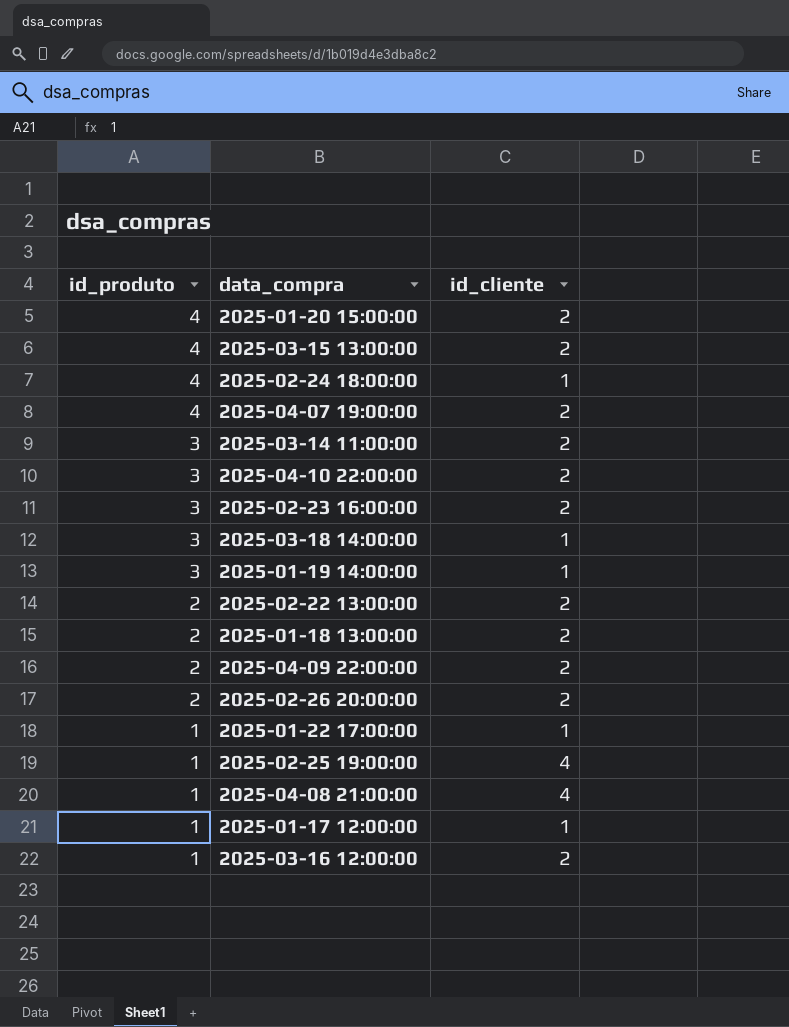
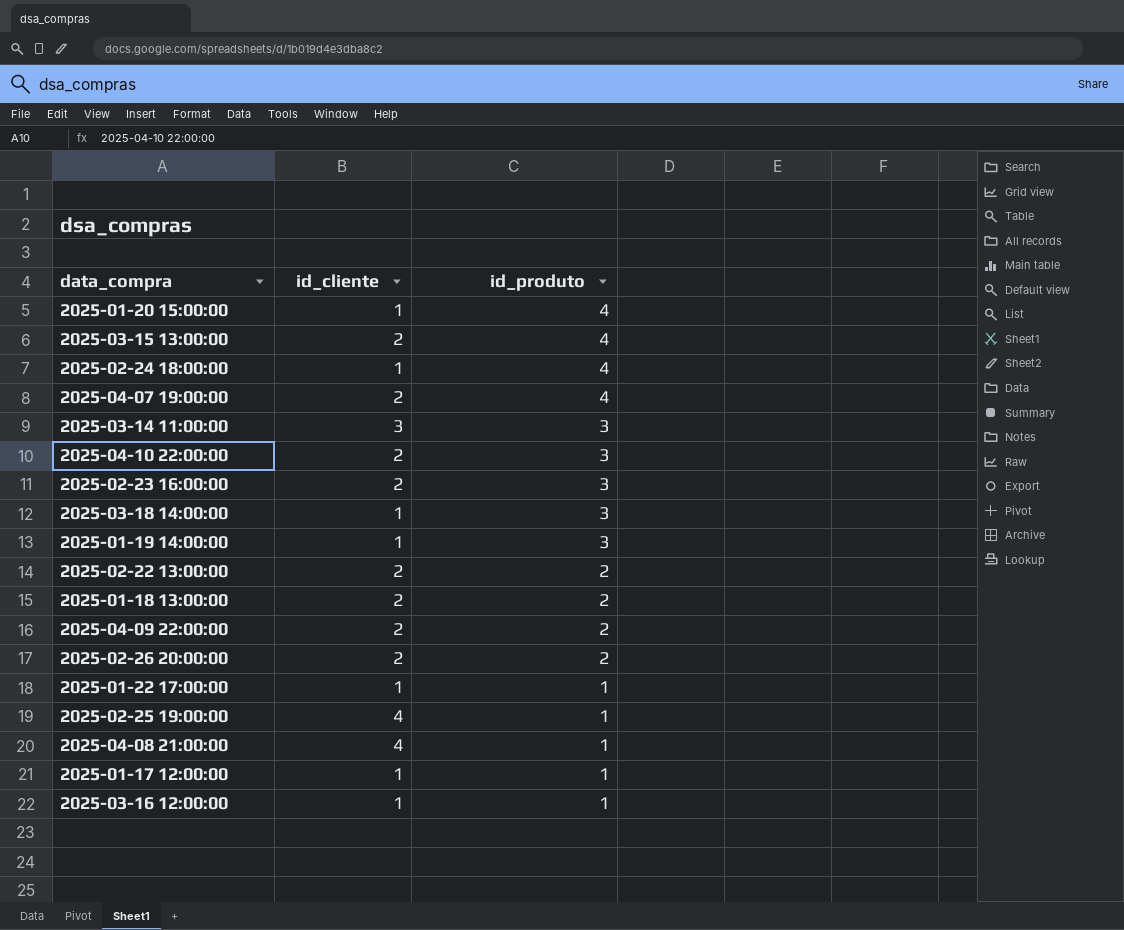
column id_produto | position: 1 -> 3
2025-01-20 15:00:00 | id_cliente: 2 -> 1
2025-03-14 11:00:00 | id_cliente: 2 -> 3
2025-03-16 12:00:00 | id_cliente: 2 -> 1

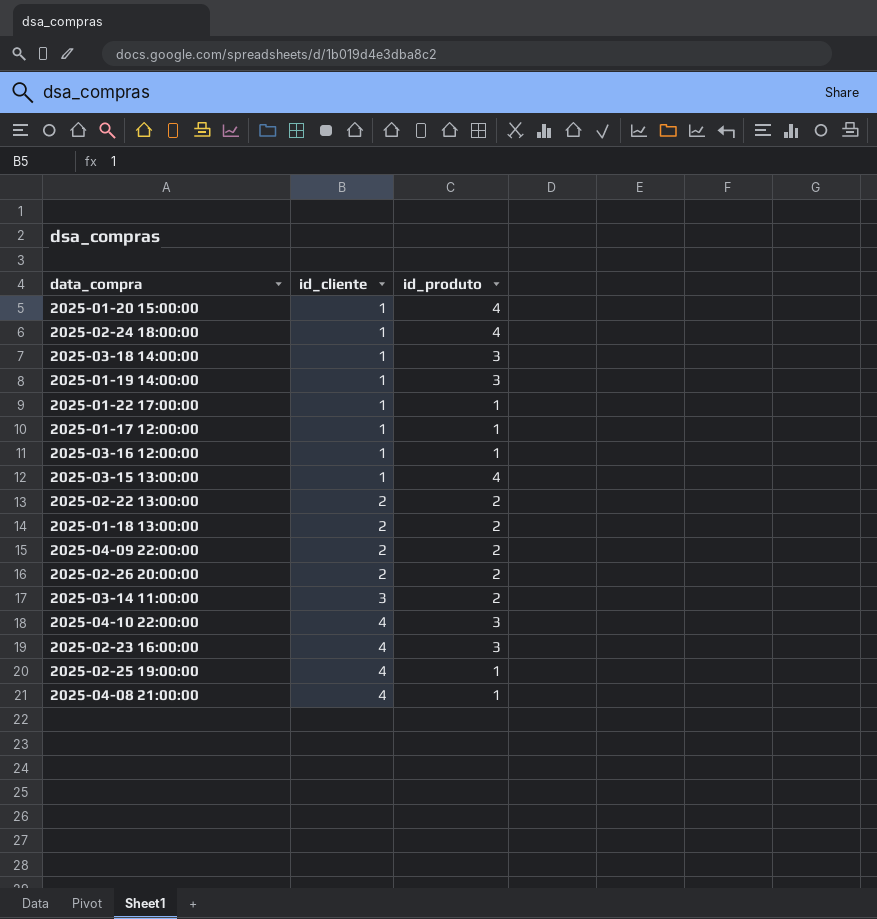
row order: id_produto descending -> id_cliente ascending
row 2025-04-07 19:00:00: 2 | 4 -> none
2025-03-15 13:00:00 | id_cliente: 2 -> 1
2025-03-14 11:00:00 | id_produto: 3 -> 2
2025-04-10 22:00:00 | id_cliente: 2 -> 4
2025-02-23 16:00:00 | id_cliente: 2 -> 4

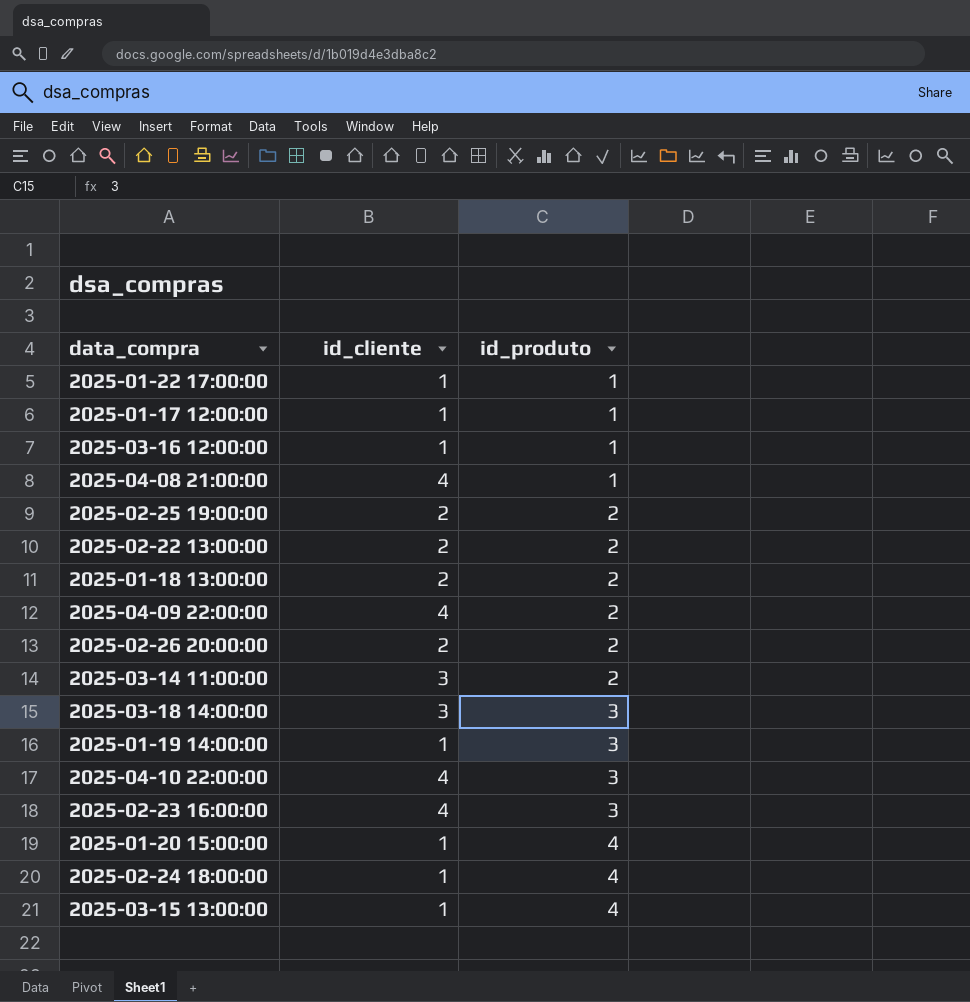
row order: id_cliente ascending -> id_produto ascending
2025-02-25 19:00:00 | id_cliente: 4 -> 2
2025-02-25 19:00:00 | id_produto: 1 -> 2
2025-04-09 22:00:00 | id_cliente: 2 -> 4
2025-03-18 14:00:00 | id_cliente: 1 -> 3

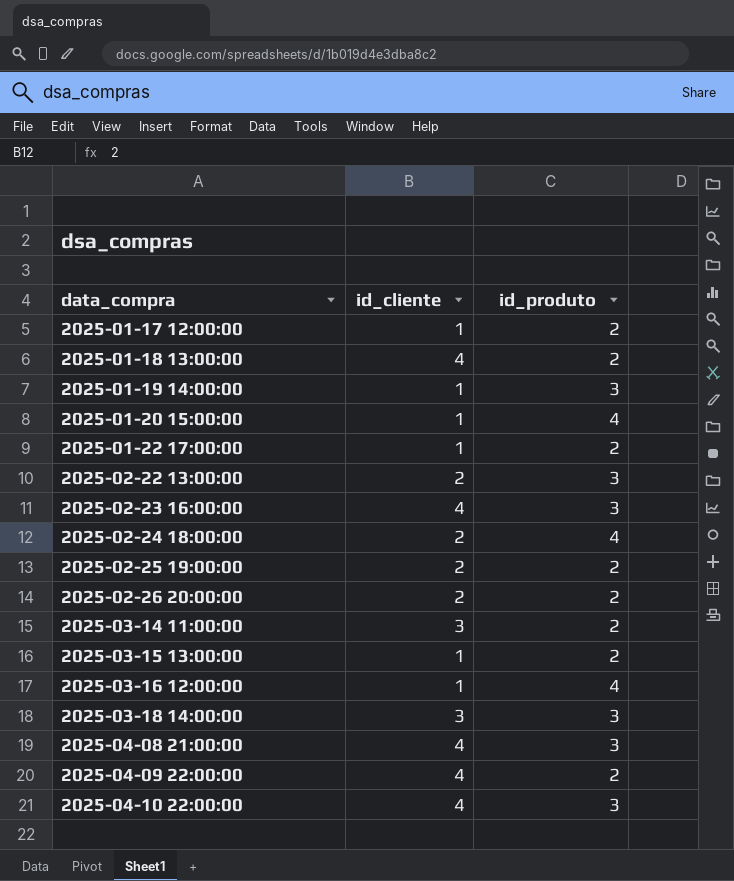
row order: id_produto ascending -> data_compra ascending
2025-01-17 12:00:00 | id_produto: 1 -> 2
2025-01-18 13:00:00 | id_cliente: 2 -> 4
2025-01-22 17:00:00 | id_produto: 1 -> 2
2025-02-22 13:00:00 | id_produto: 2 -> 3
2025-02-24 18:00:00 | id_cliente: 1 -> 2
2025-03-15 13:00:00 | id_produto: 4 -> 2
2025-03-16 12:00:00 | id_produto: 1 -> 4
2025-04-08 21:00:00 | id_produto: 1 -> 3

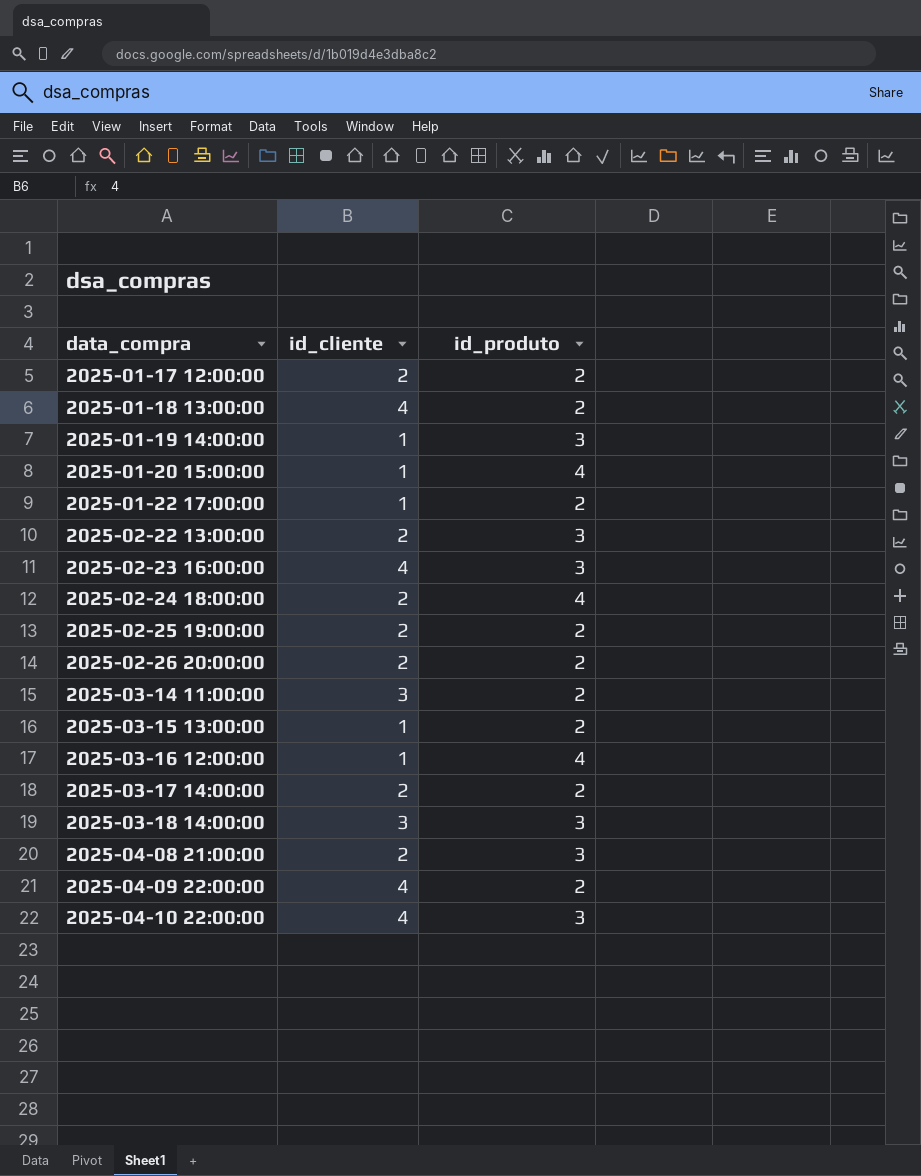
2025-01-17 12:00:00 | id_cliente: 1 -> 2
row 2025-03-17 14:00:00: none -> 2 | 2
2025-04-08 21:00:00 | id_cliente: 4 -> 2

